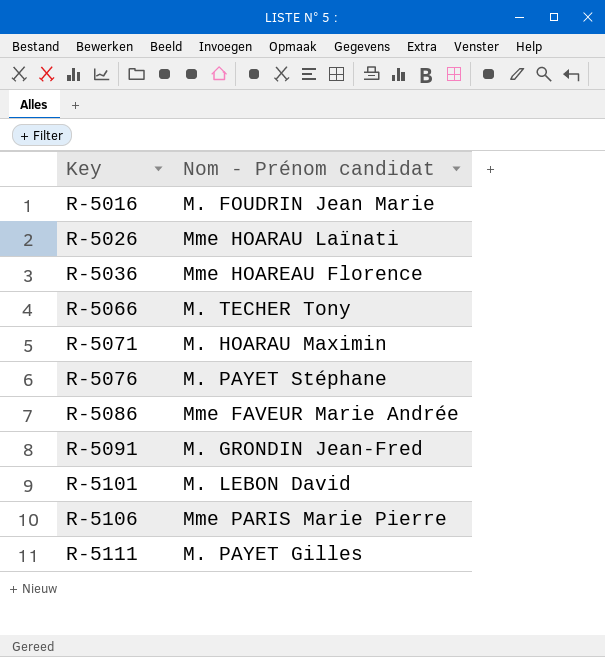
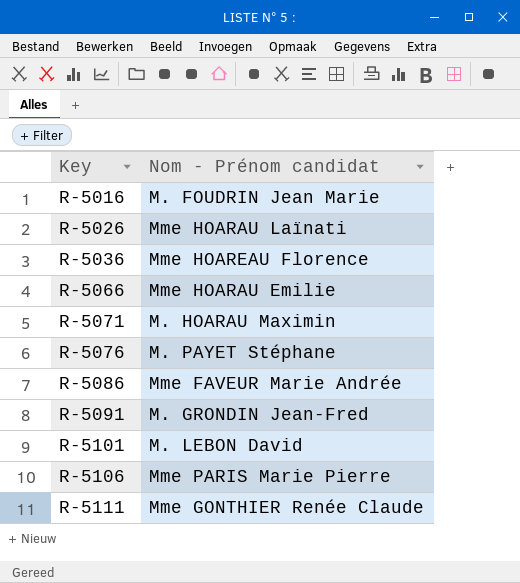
R-5066 | Nom - Prénom candidat: M. TECHER Tony -> Mme HOARAU Emilie
R-5111 | Nom - Prénom candidat: M. PAYET Gilles -> Mme GONTHIER Renée Claude

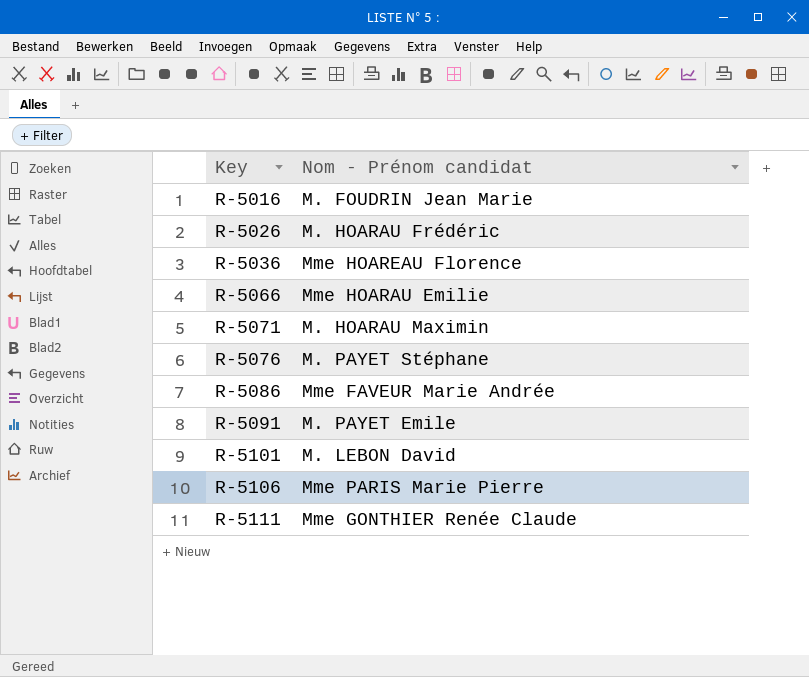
R-5026 | Nom - Prénom candidat: Mme HOARAU Laïnati -> M. HOARAU Frédéric
R-5091 | Nom - Prénom candidat: M. GRONDIN Jean-Fred -> M. PAYET Emile

